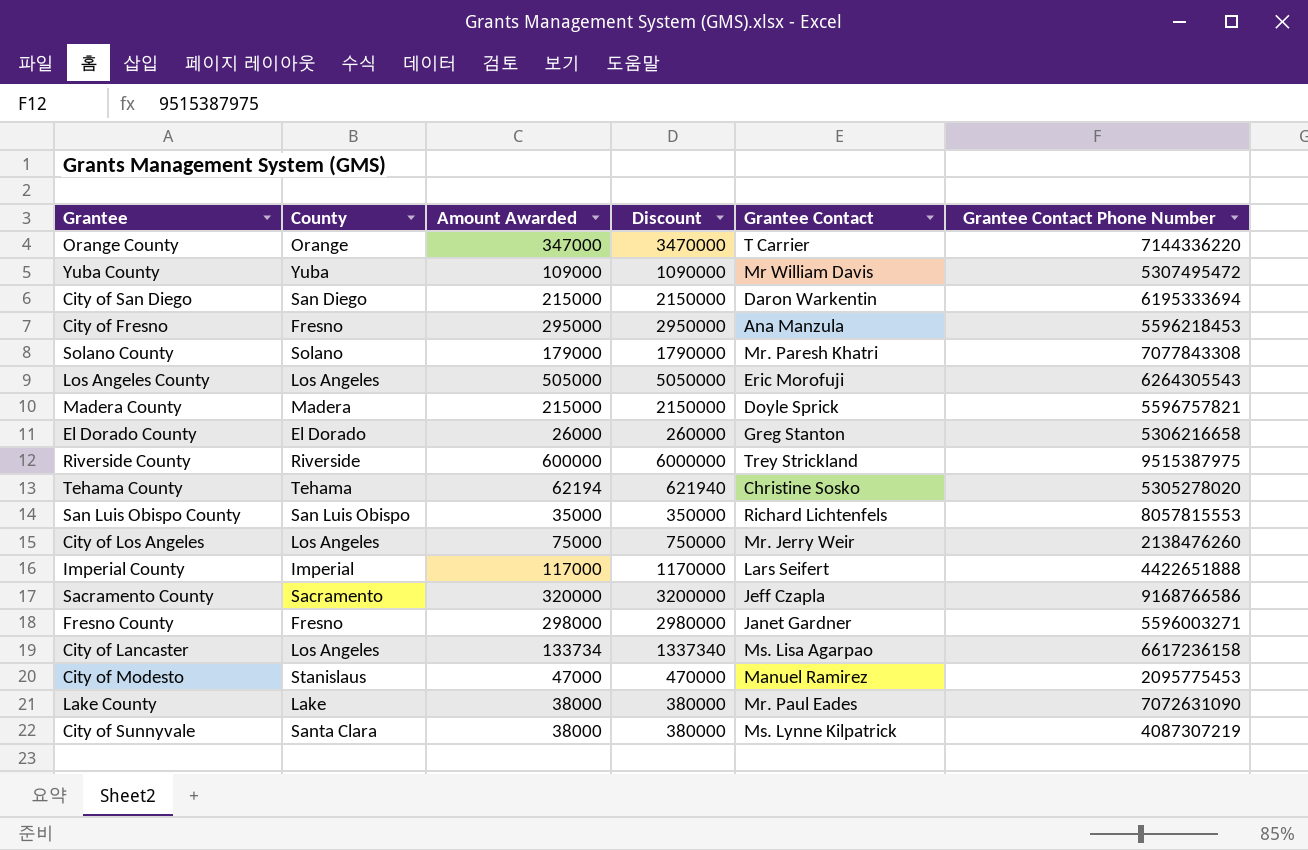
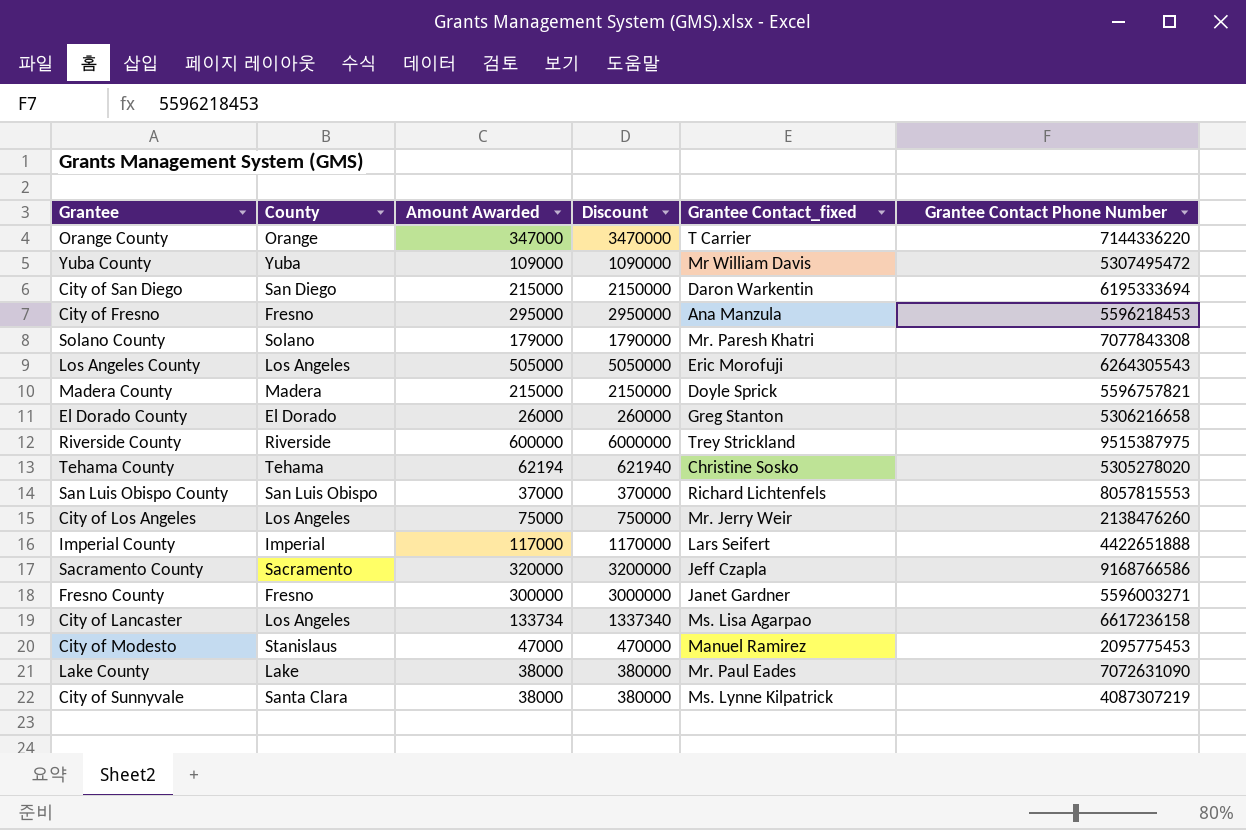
column name: Grantee Contact -> Grantee Contact_fixed
San Luis Obispo County | Amount Awarded: 35000 -> 37000
San Luis Obispo County | Discount: 350000 -> 370000
Fresno County | Amount Awarded: 298000 -> 300000
Fresno County | Discount: 2980000 -> 3000000

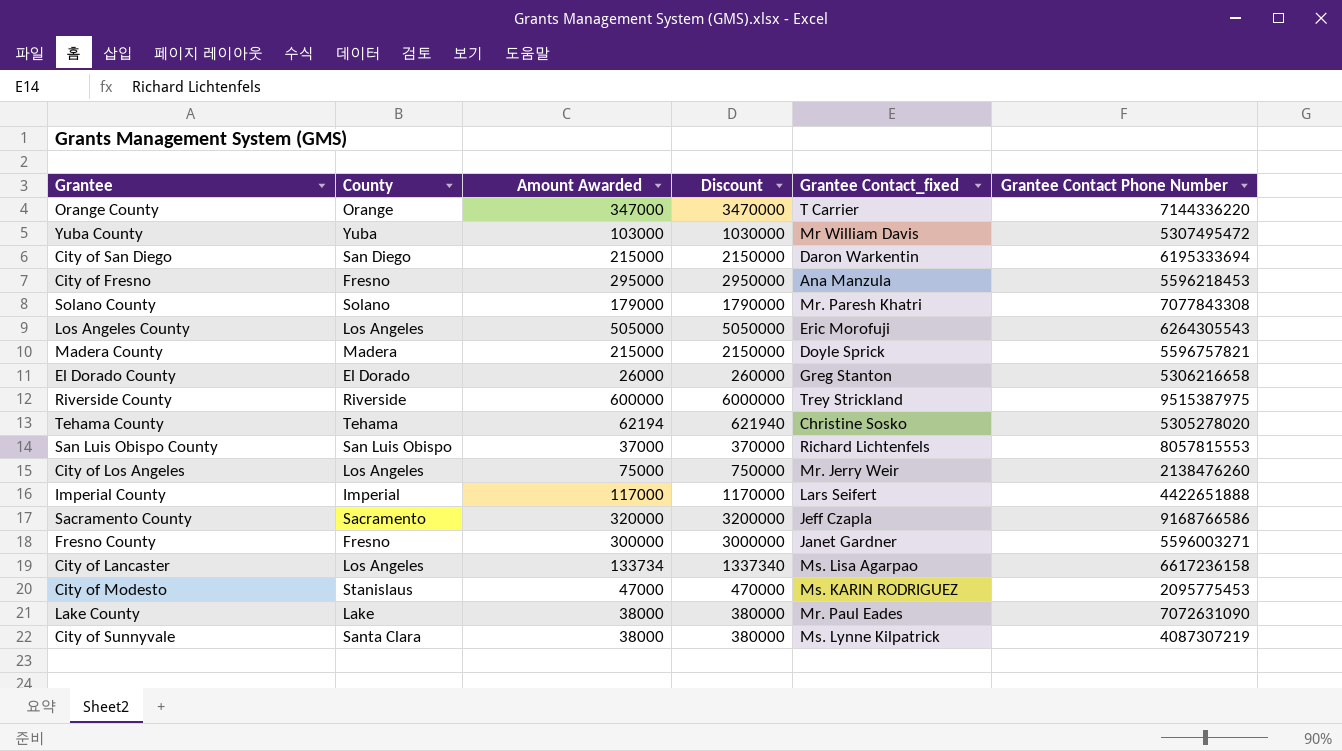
Yuba County | Amount Awarded: 109000 -> 103000
Yuba County | Discount: 1090000 -> 1030000
City of Modesto | Grantee Contact_fixed: Manuel Ramirez -> Ms. KARIN RODRIGUEZ

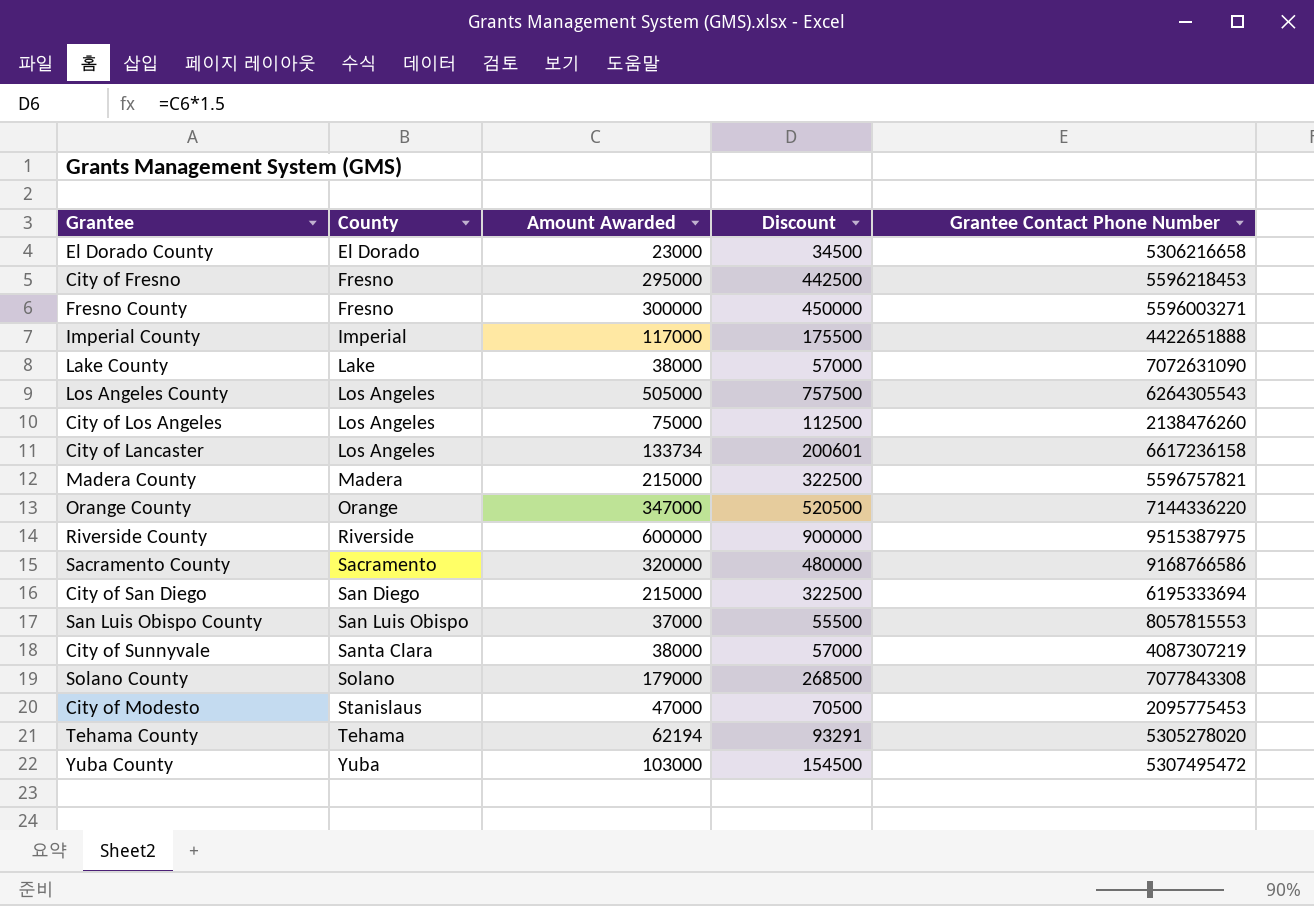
row order: none -> County ascending
column Grantee Contact_fixed | position: 5 -> none
column Discount | formula: [Amount Awarded] * 10 -> [Amount Awarded] * 1.5
El Dorado County | Amount Awarded: 26000 -> 23000

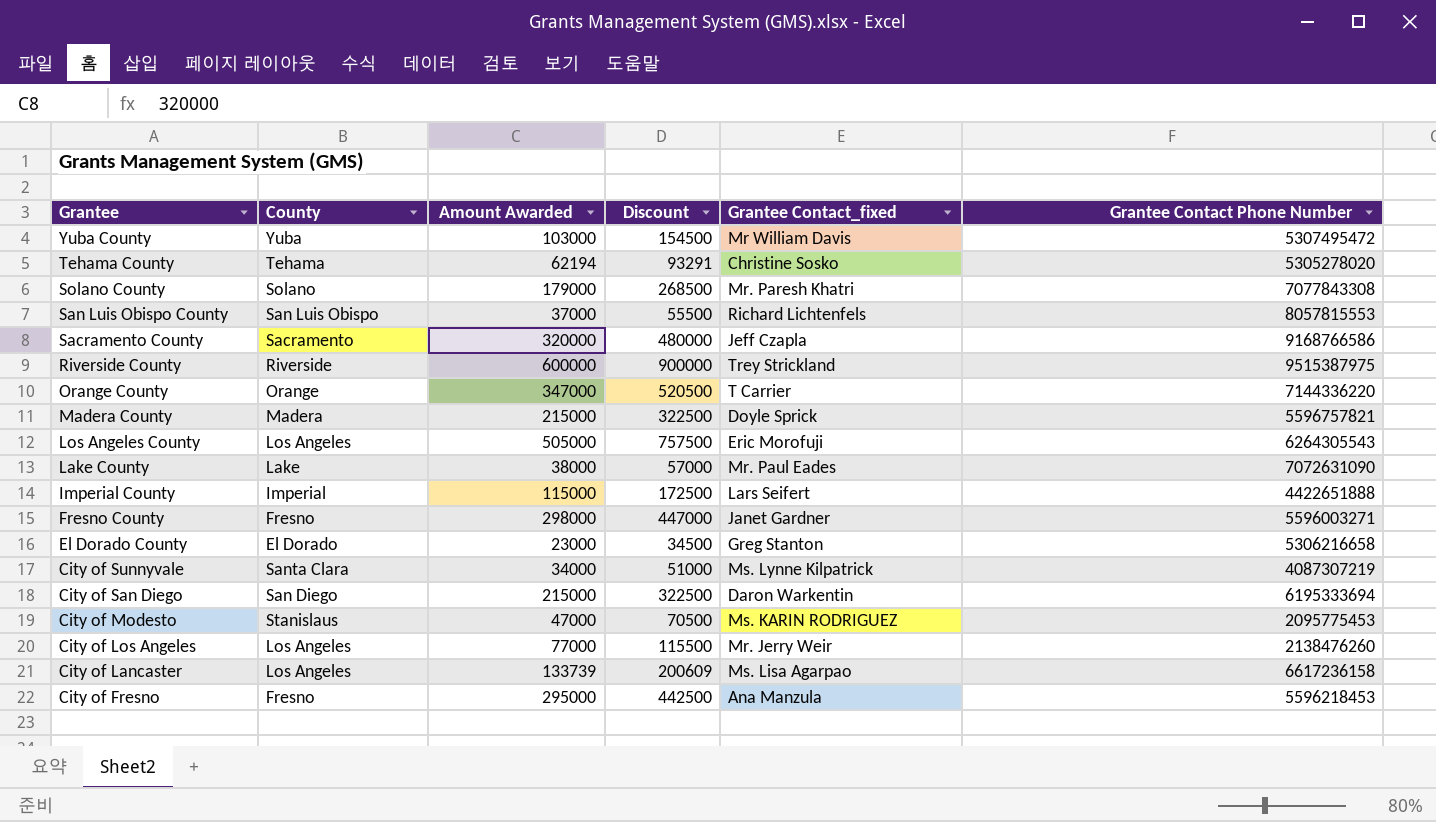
row order: County ascending -> Grantee descending
column Grantee Contact_fixed | position: none -> 5
Imperial County | Amount Awarded: 117000 -> 115000
Imperial County | Discount: 175500 -> 172500
Fresno County | Amount Awarded: 300000 -> 298000
Fresno County | Discount: 450000 -> 447000
City of Sunnyvale | Amount Awarded: 38000 -> 34000
City of Sunnyvale | Discount: 57000 -> 51000
City of Los Angeles | Amount Awarded: 75000 -> 77000
City of Los Angeles | Discount: 112500 -> 115500
City of Lancaster | Amount Awarded: 133734 -> 133739
City of Lancaster | Discount: 200601 -> 200609

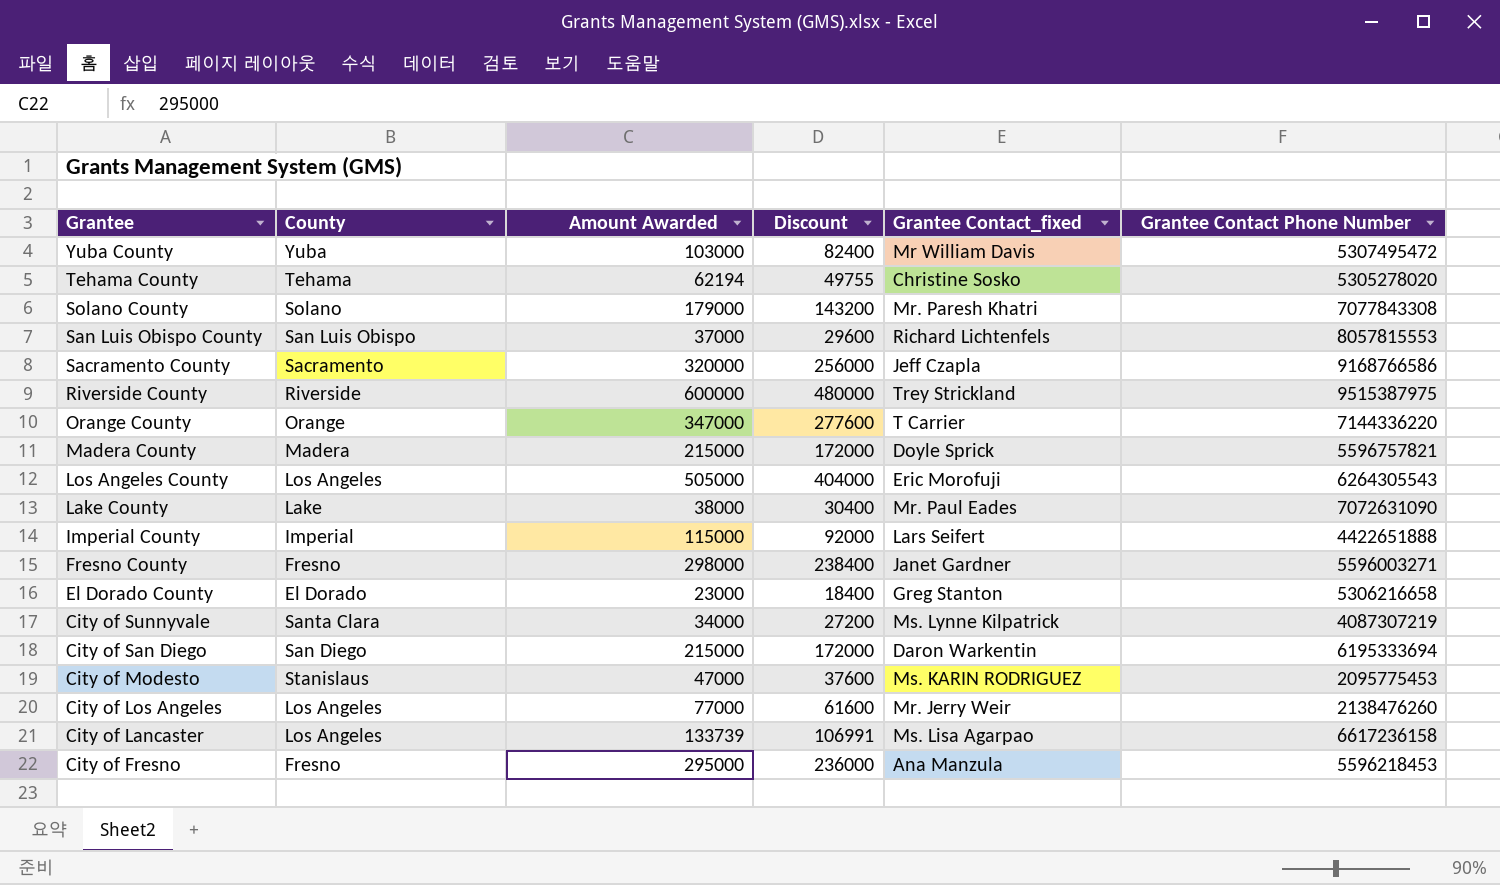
column Discount | formula: [Amount Awarded] * 1.5 -> [Amount Awarded] * 0.8

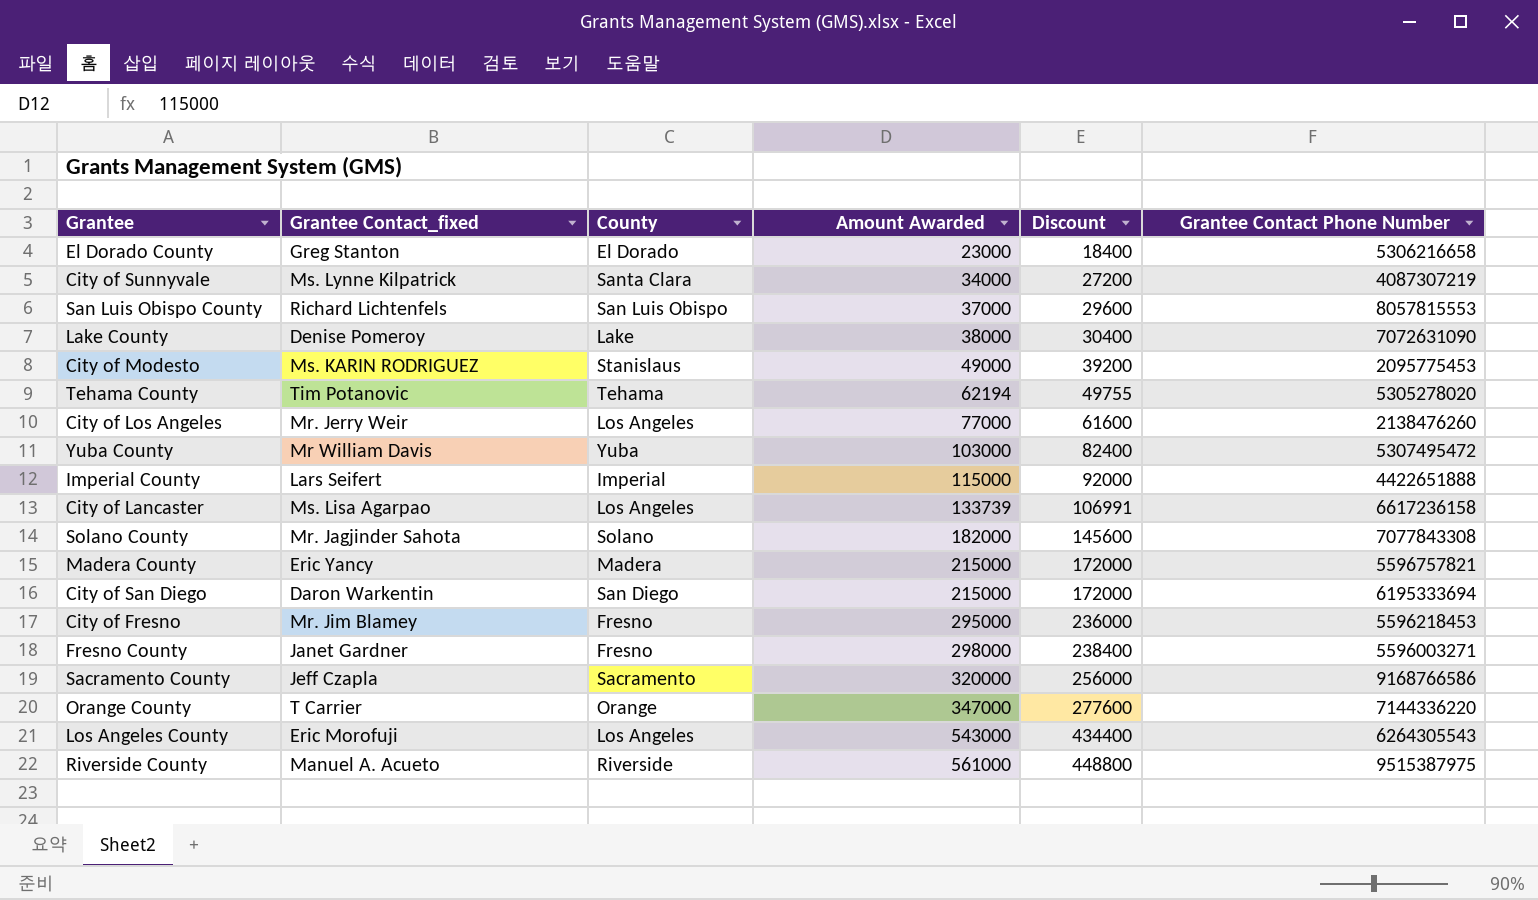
row order: Grantee descending -> Amount Awarded ascending
column Grantee Contact_fixed | position: 5 -> 2
Lake County | Grantee Contact_fixed: Mr. Paul Eades -> Denise Pomeroy
City of Modesto | Amount Awarded: 47000 -> 49000
City of Modesto | Discount: 37600 -> 39200
Tehama County | Grantee Contact_fixed: Christine Sosko -> Tim Potanovic
Solano County | Grantee Contact_fixed: Mr. Paresh Khatri -> Mr. Jagjinder Sahota
Solano County | Amount Awarded: 179000 -> 182000
Solano County | Discount: 143200 -> 145600
Madera County | Grantee Contact_fixed: Doyle Sprick -> Eric Yancy
City of Fresno | Grantee Contact_fixed: Ana Manzula -> Mr. Jim Blamey
Los Angeles County | Amount Awarded: 505000 -> 543000
Los Angeles County | Discount: 404000 -> 434400
Riverside County | Grantee Contact_fixed: Trey Strickland -> Manuel A. Acueto
Riverside County | Amount Awarded: 600000 -> 561000
Riverside County | Discount: 480000 -> 448800

